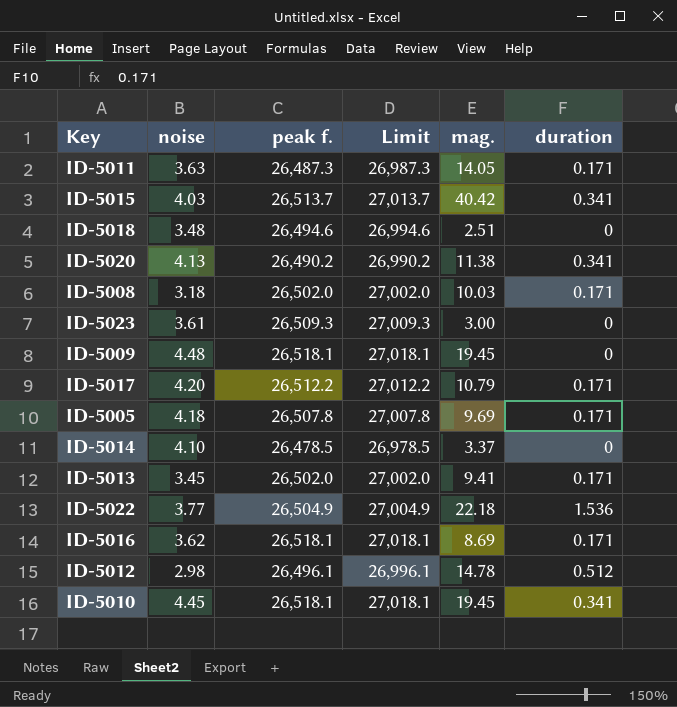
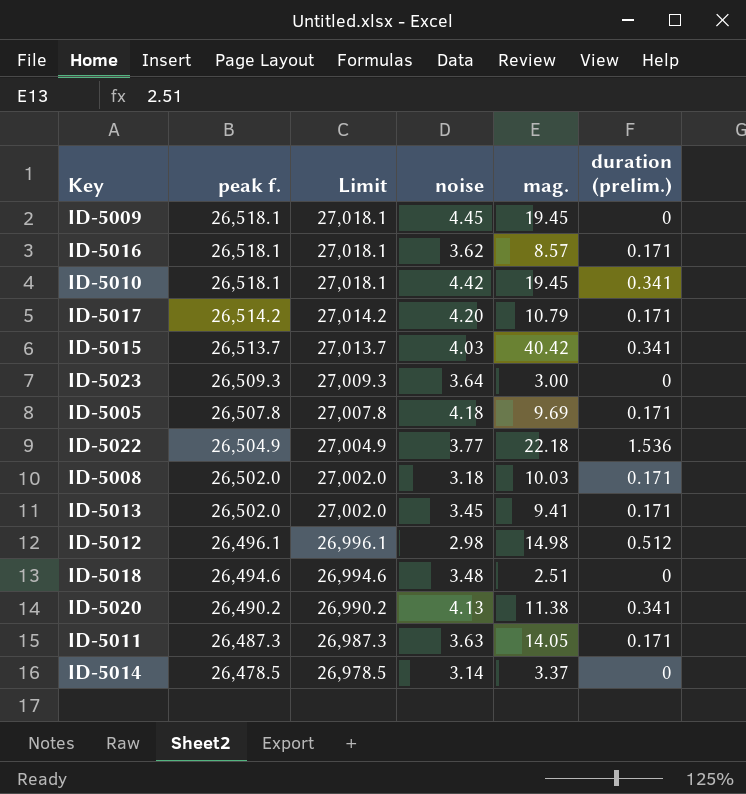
row order: none -> peak f. descending
column noise | position: 2 -> 4
column name: duration -> duration (prelim.)
ID-5009 | noise: 4.48 -> 4.45
ID-5016 | mag.: 8.69 -> 8.57
ID-5010 | noise: 4.45 -> 4.42
ID-5017 | peak f.: 26,512.2 -> 26,514.2
ID-5017 | Limit: 27,012.2 -> 27,014.2
ID-5023 | noise: 3.61 -> 3.64
ID-5012 | mag.: 14.78 -> 14.98
ID-5014 | noise: 4.10 -> 3.14

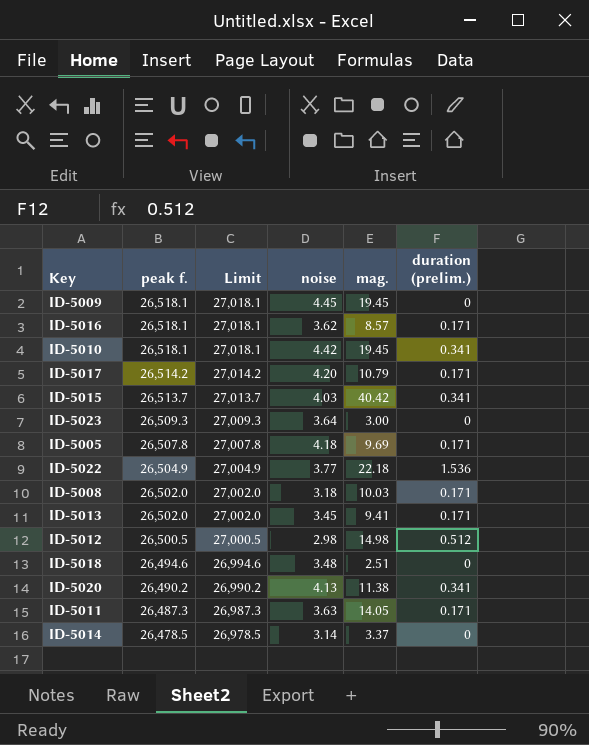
ID-5012 | peak f.: 26,496.1 -> 26,500.5
ID-5012 | Limit: 26,996.1 -> 27,000.5

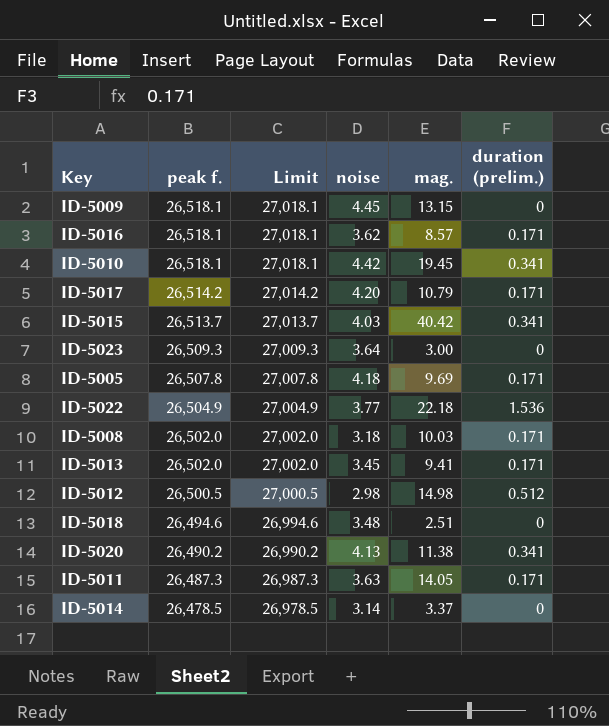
ID-5009 | mag.: 19.45 -> 13.15

